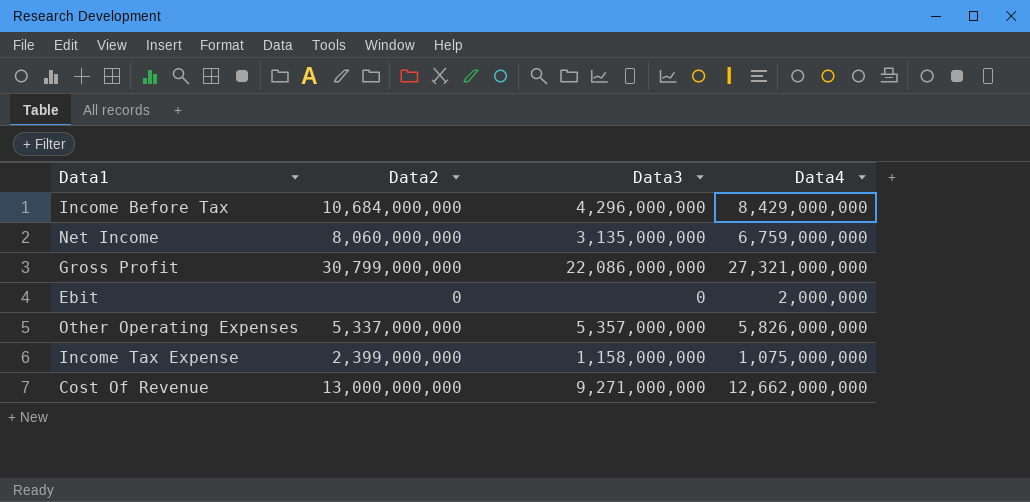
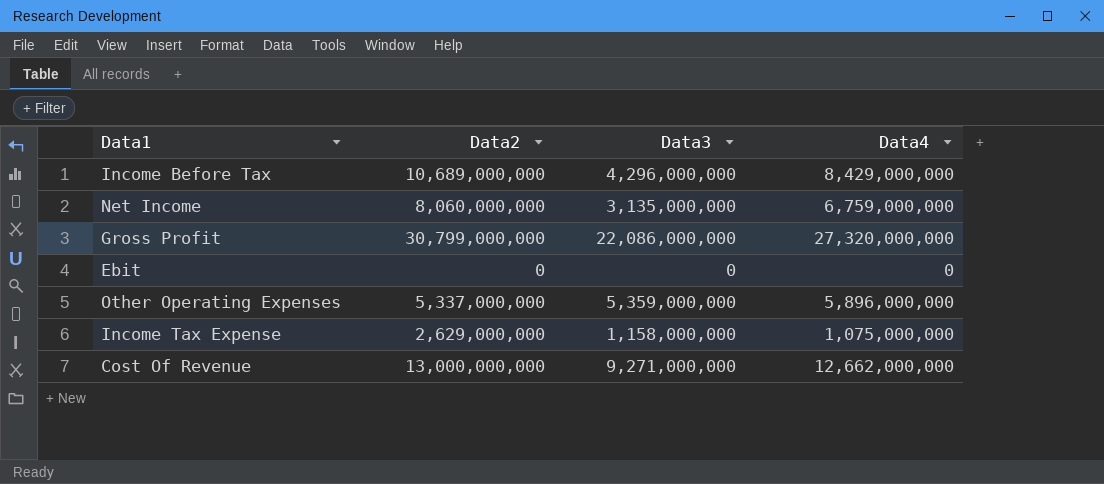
Income Before Tax | Data2: 10,684,000,000 -> 10,689,000,000
Gross Profit | Data4: 27,321,000,000 -> 27,320,000,000
Ebit | Data4: 2,000,000 -> 0
Other Operating Expenses | Data3: 5,357,000,000 -> 5,359,000,000
Other Operating Expenses | Data4: 5,826,000,000 -> 5,896,000,000
Income Tax Expense | Data2: 2,399,000,000 -> 2,629,000,000

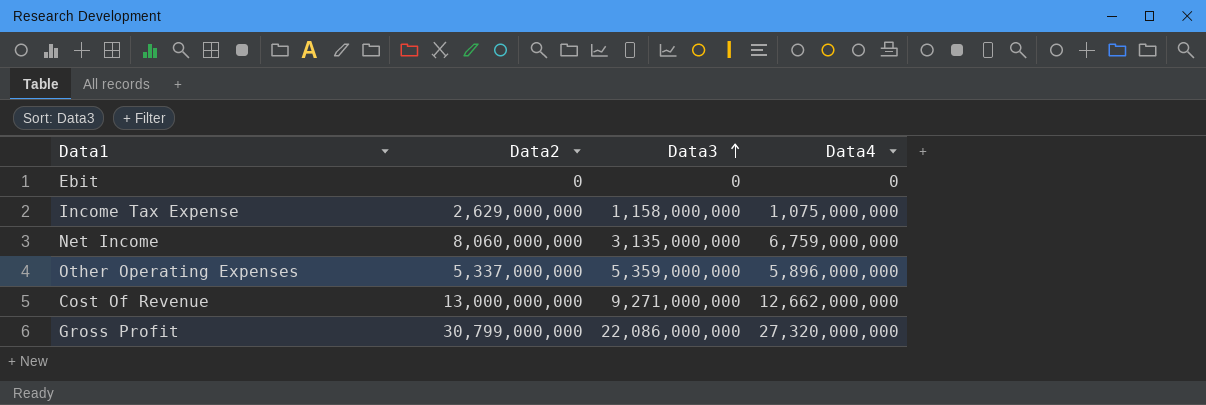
row order: none -> Data3 ascending
row Income Before Tax: 10,689,000,000 | 4,296,000,000 | 8,429,000,000 -> none

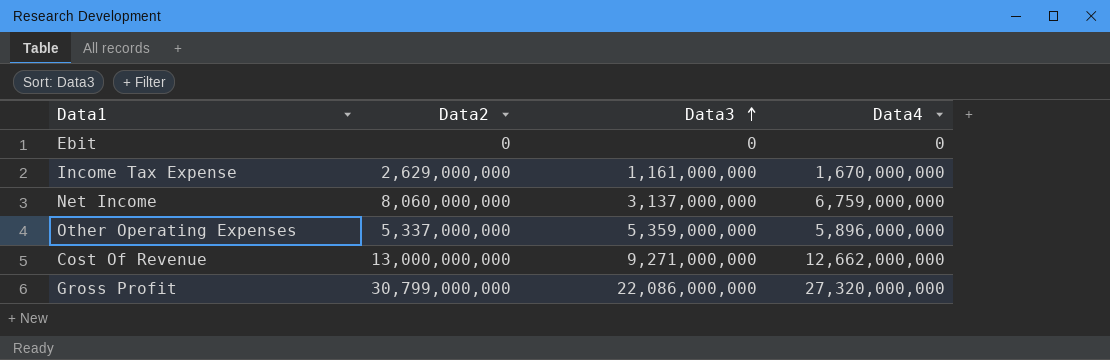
Income Tax Expense | Data3: 1,158,000,000 -> 1,161,000,000
Income Tax Expense | Data4: 1,075,000,000 -> 1,670,000,000
Net Income | Data3: 3,135,000,000 -> 3,137,000,000

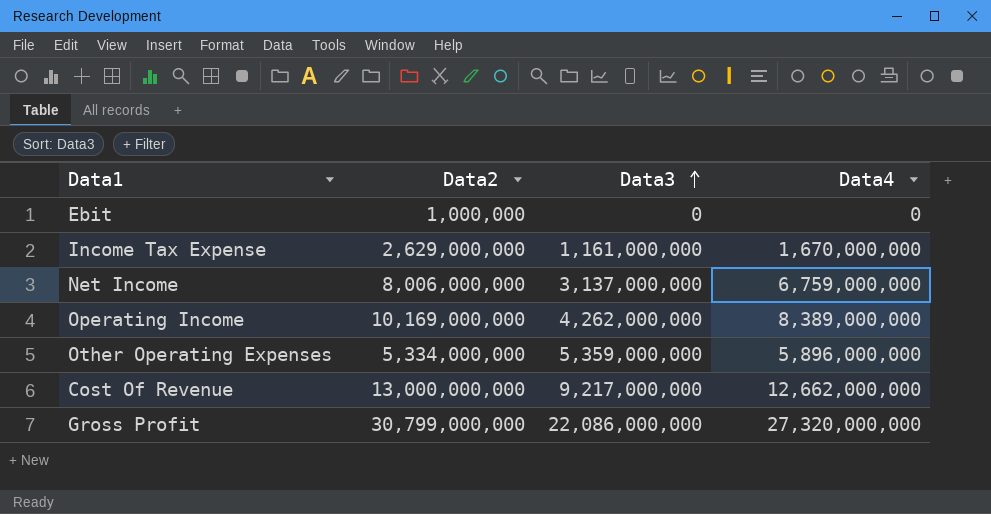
Ebit | Data2: 0 -> 1,000,000
Net Income | Data2: 8,060,000,000 -> 8,006,000,000
row Operating Income: none -> 10,169,000,000 | 4,262,000,000 | 8,389,000,000
Other Operating Expenses | Data2: 5,337,000,000 -> 5,334,000,000
Cost Of Revenue | Data3: 9,271,000,000 -> 9,217,000,000

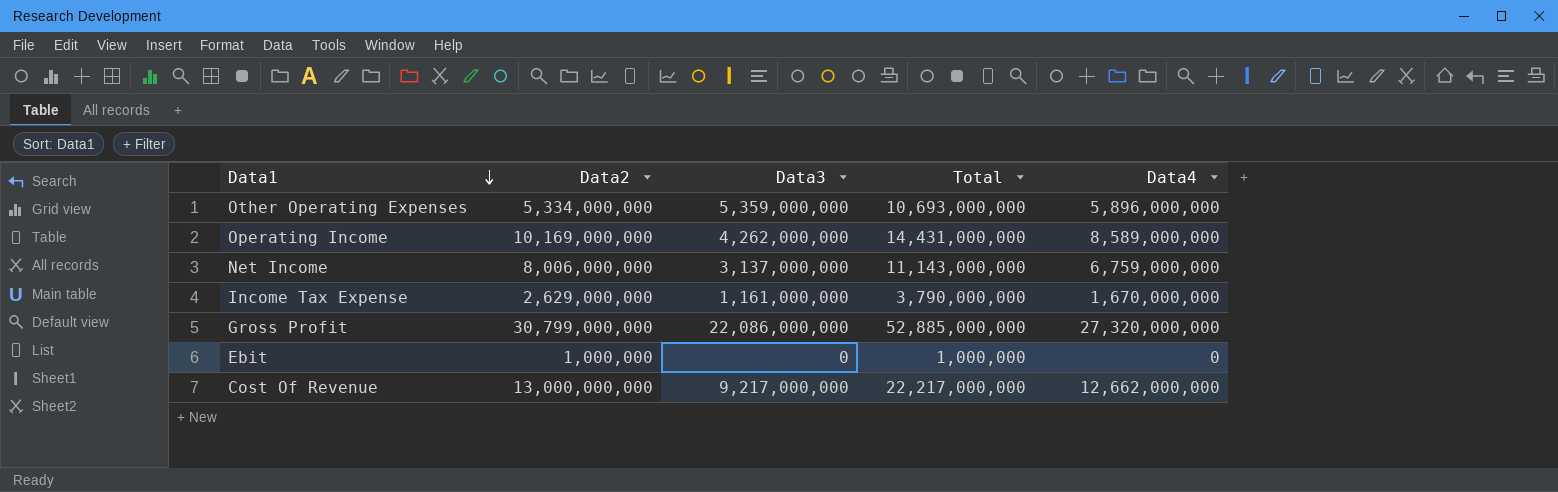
row order: Data3 ascending -> Data1 descending
column Total | formula: none -> [Data2] + [Data3]
Operating Income | Data4: 8,389,000,000 -> 8,589,000,000

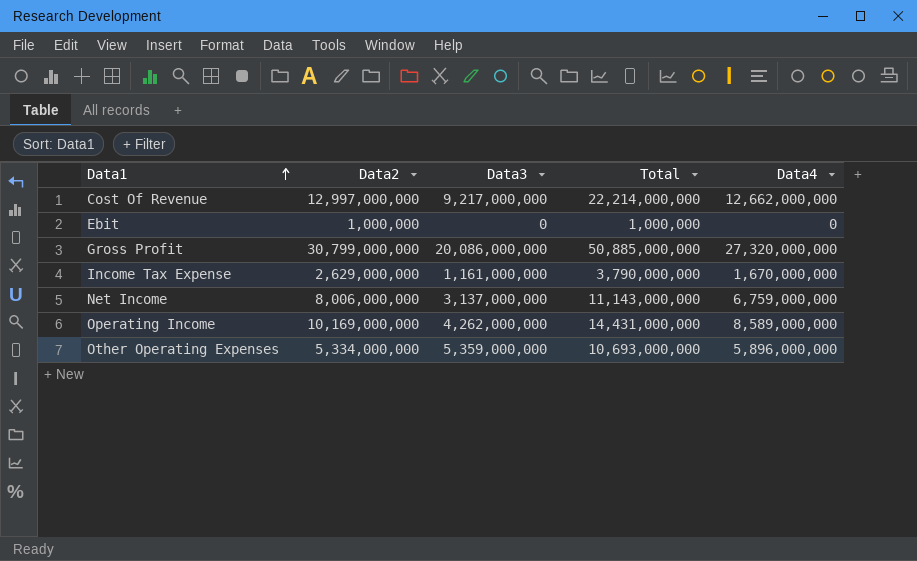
row order: Data1 descending -> Data1 ascending
Cost Of Revenue | Data2: 13,000,000,000 -> 12,997,000,000
Cost Of Revenue | Total: 22,217,000,000 -> 22,214,000,000
Gross Profit | Data3: 22,086,000,000 -> 20,086,000,000
Gross Profit | Total: 52,885,000,000 -> 50,885,000,000

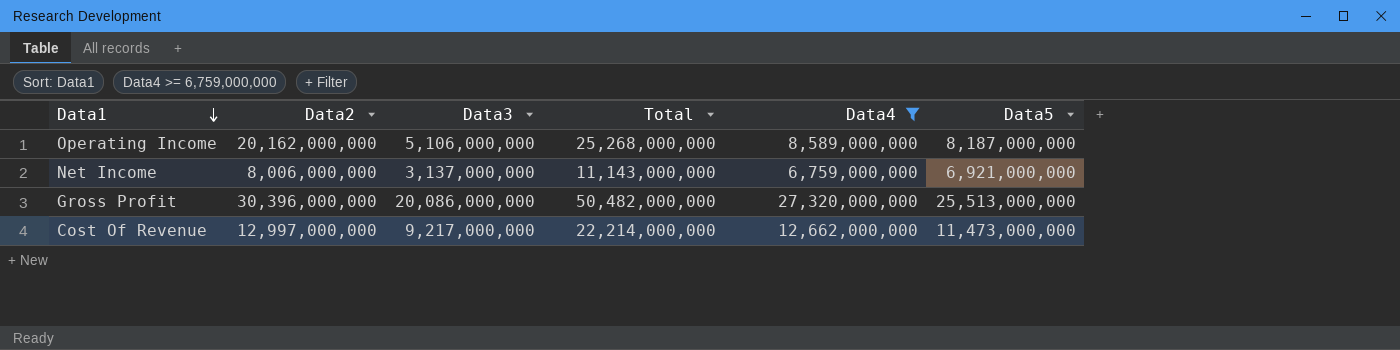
filter: none -> Data4 >= 6,759,000,000
row order: Data1 ascending -> Data1 descending
column Data5 | position: none -> 6
Operating Income | Data2: 10,169,000,000 -> 20,162,000,000
Operating Income | Data3: 4,262,000,000 -> 5,106,000,000
Operating Income | Total: 14,431,000,000 -> 25,268,000,000
Gross Profit | Data2: 30,799,000,000 -> 30,396,000,000
Gross Profit | Total: 50,885,000,000 -> 50,482,000,000

